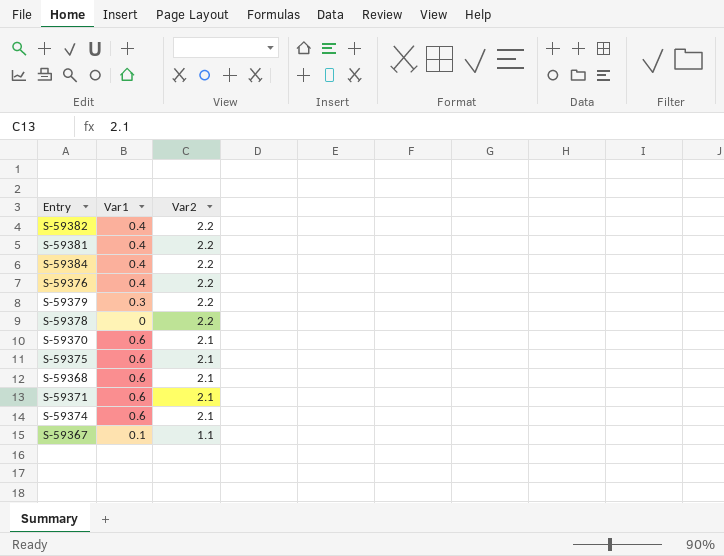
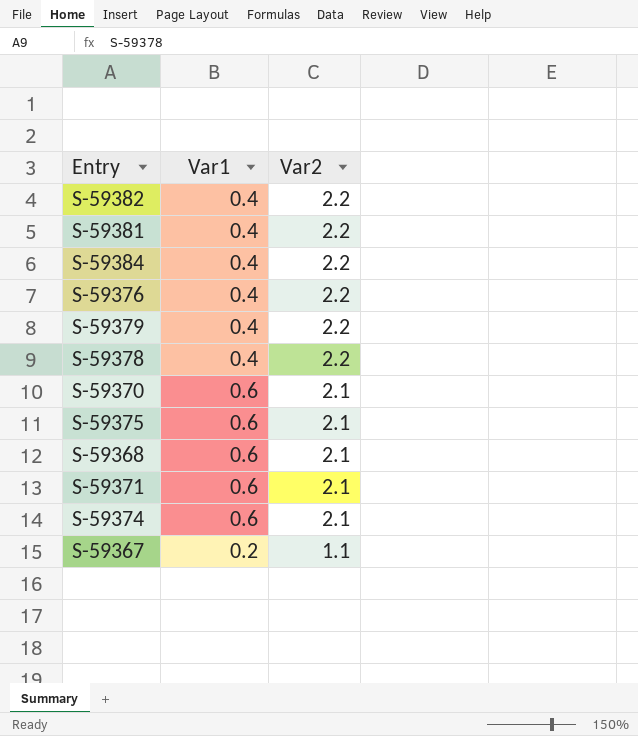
S-59379 | Var1: 0.3 -> 0.4
S-59378 | Var1: 0 -> 0.4
S-59367 | Var1: 0.1 -> 0.2

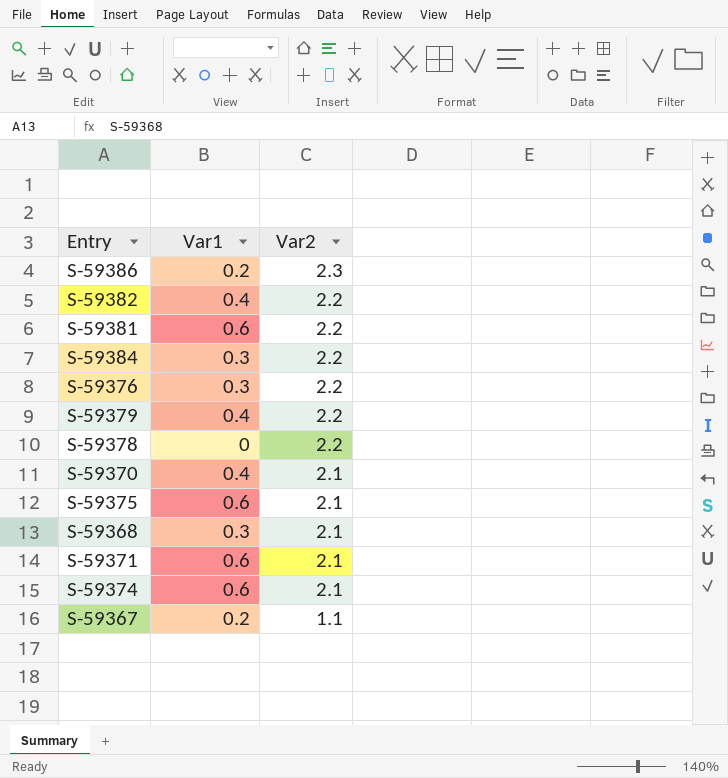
row S-59386: none -> 0.2 | 2.3
S-59381 | Var1: 0.4 -> 0.6
S-59384 | Var1: 0.4 -> 0.3
S-59376 | Var1: 0.4 -> 0.3
S-59378 | Var1: 0.4 -> 0
S-59370 | Var1: 0.6 -> 0.4
S-59368 | Var1: 0.6 -> 0.3

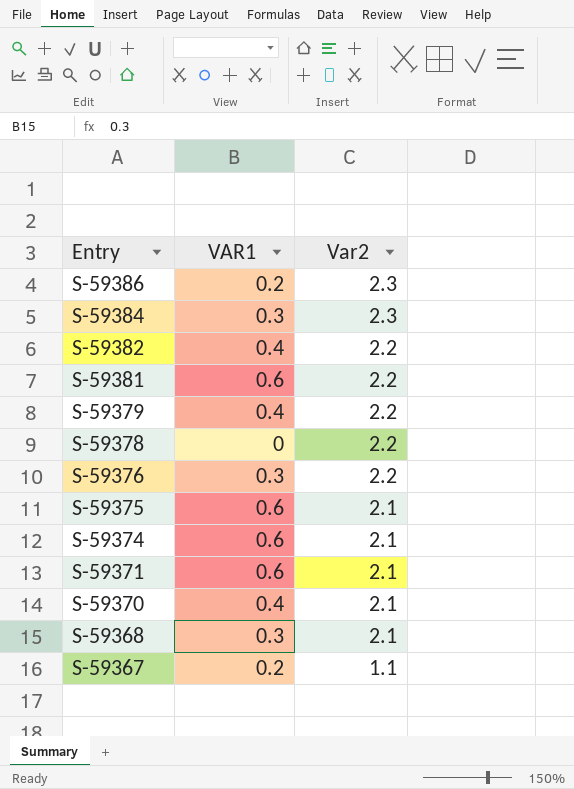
row order: Var2 descending -> Entry descending
column name: Var1 -> VAR1
S-59384 | Var2: 2.2 -> 2.3

